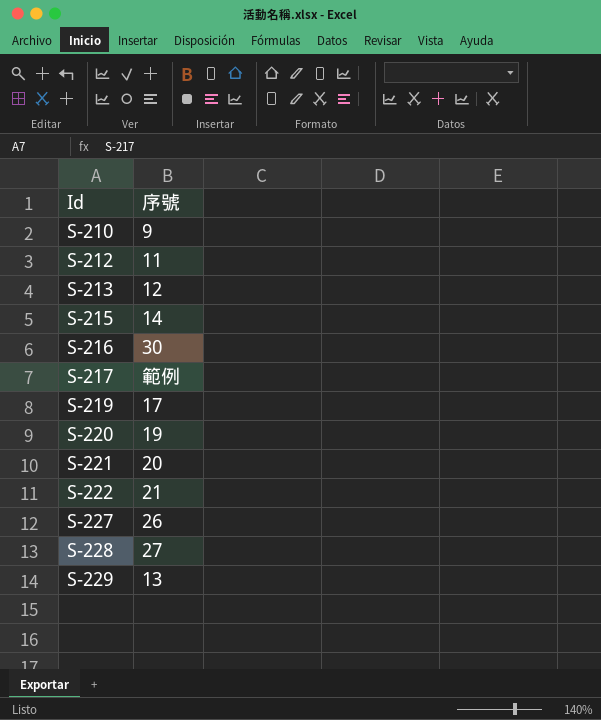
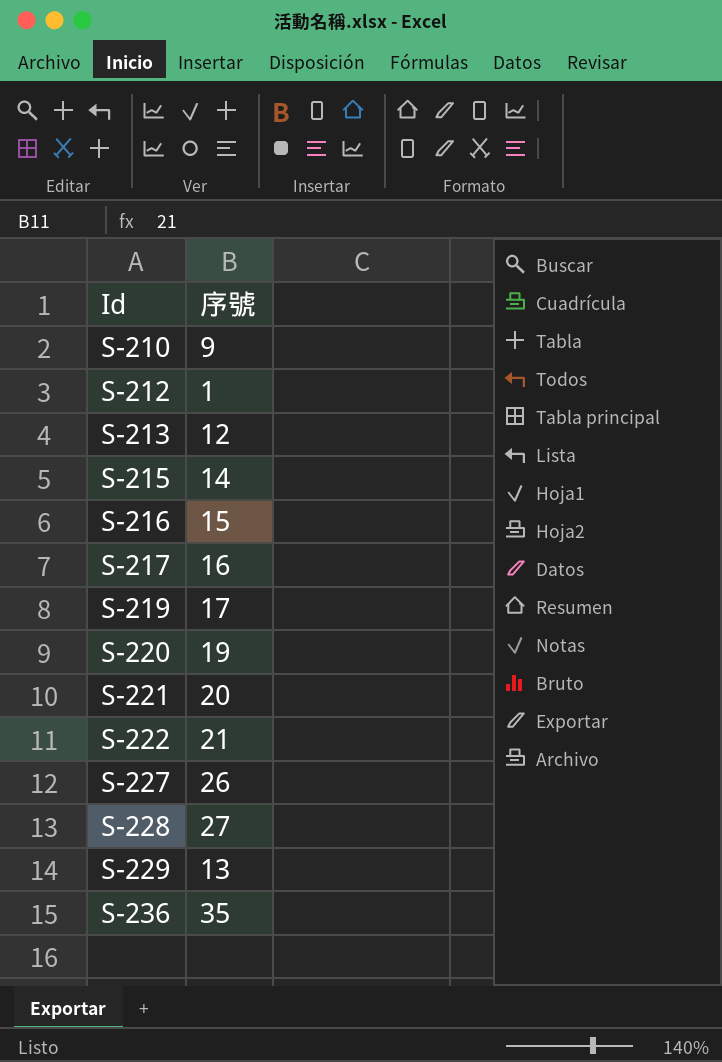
S-212 | 序號: 11 -> 1
S-216 | 序號: 30 -> 15
S-217 | 序號: 範例 -> 16
row S-236: none -> 35

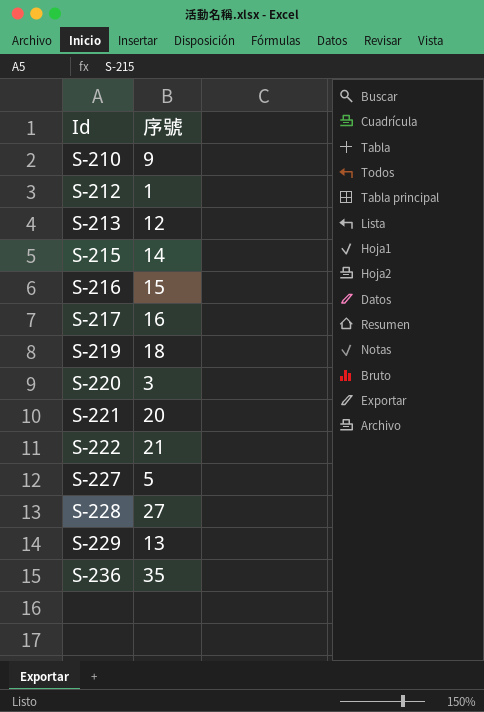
S-219 | 序號: 17 -> 18
S-220 | 序號: 19 -> 3
S-227 | 序號: 26 -> 5

